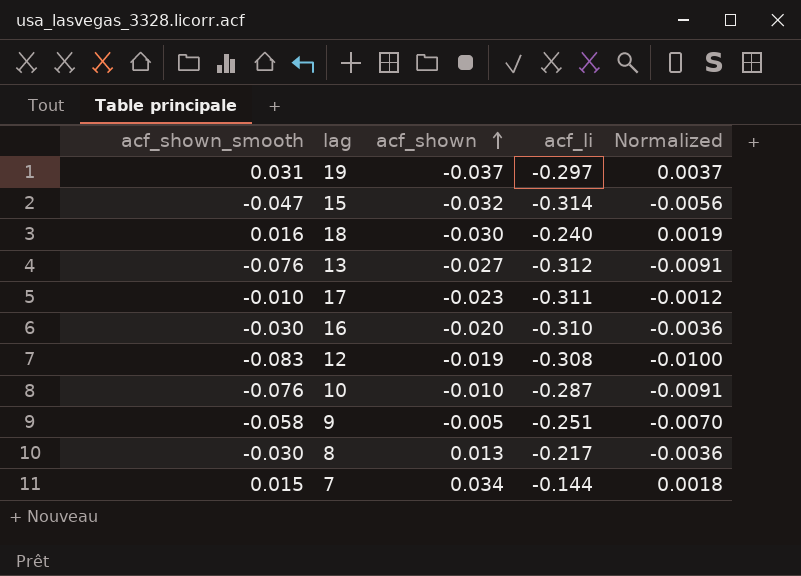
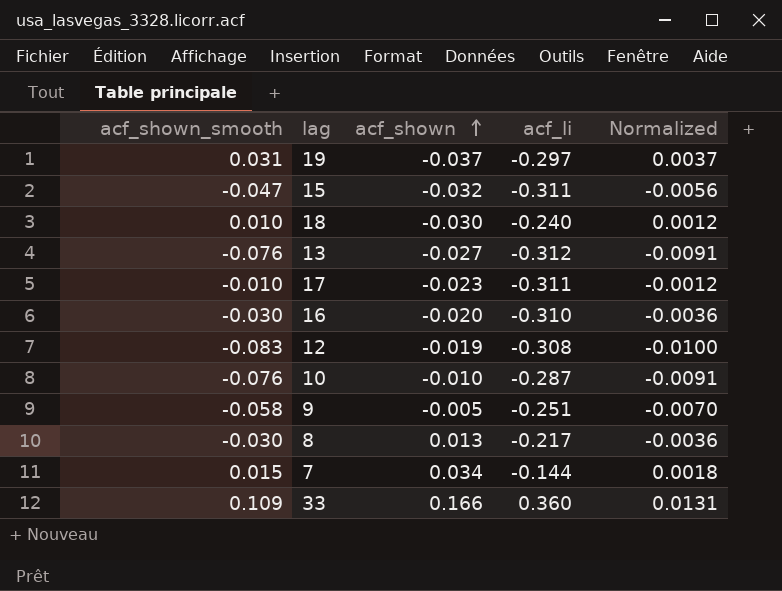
15 | acf_li: -0.314 -> -0.311
18 | acf_shown_smooth: 0.016 -> 0.010
18 | Normalized: 0.0019 -> 0.0012
row 33: none -> 0.109 | 0.166 | 0.360 | 0.0131

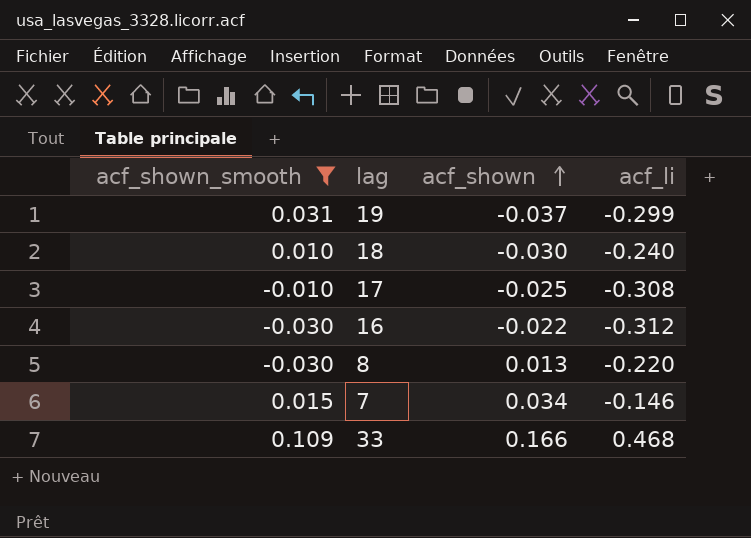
filter: none -> acf_shown_smooth >= -0.030
column Normalized | formula: [acf_shown_smooth] * 0.12 -> none
19 | acf_li: -0.297 -> -0.299
17 | acf_shown: -0.023 -> -0.025
17 | acf_li: -0.311 -> -0.308
16 | acf_shown: -0.020 -> -0.022
16 | acf_li: -0.310 -> -0.312
8 | acf_li: -0.217 -> -0.220
7 | acf_li: -0.144 -> -0.146
33 | acf_li: 0.360 -> 0.468

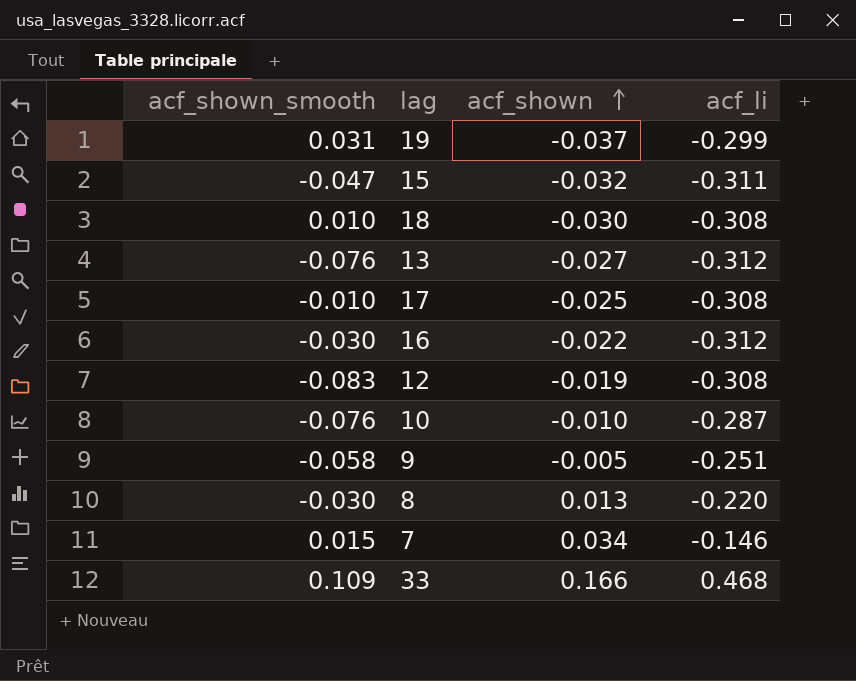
filter: acf_shown_smooth >= -0.030 -> none
18 | acf_li: -0.240 -> -0.308

